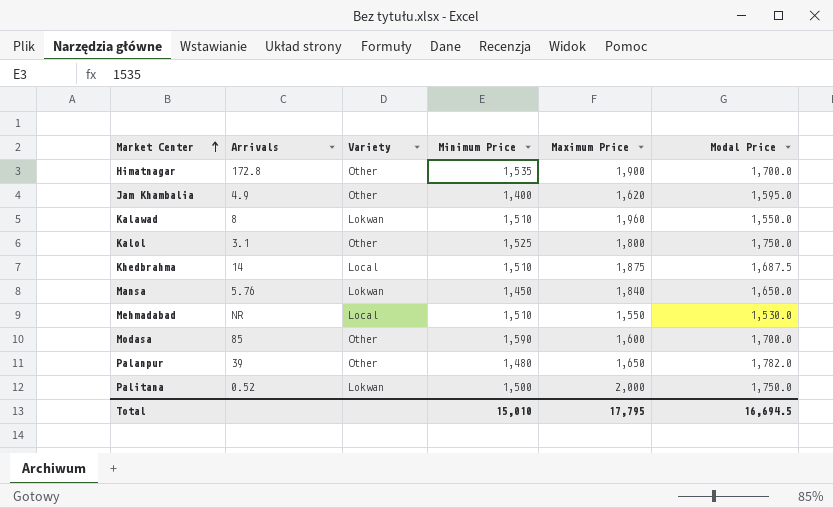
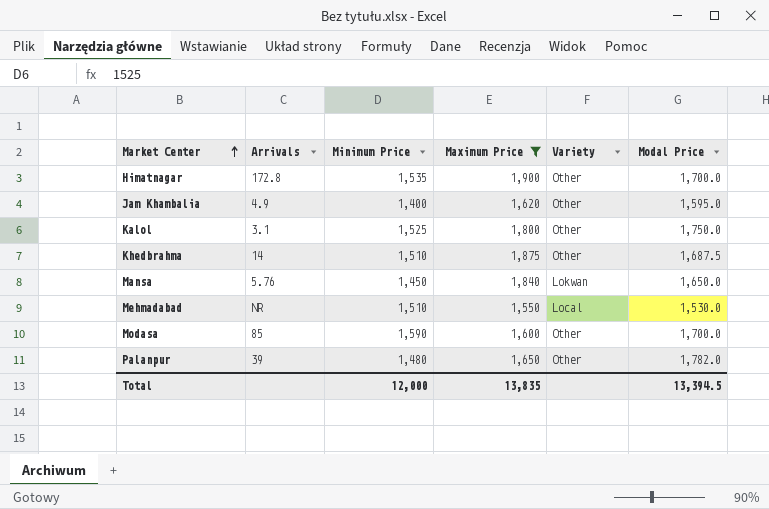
filter: none -> Maximum Price <= 1,900
column Variety | position: 3 -> 5
Khedbrahma | Variety: Local -> Other
Total | Minimum Price: 15,010 -> 12,000
Total | Maximum Price: 17,795 -> 13,835
Total | Modal Price: 16,694.5 -> 13,394.5

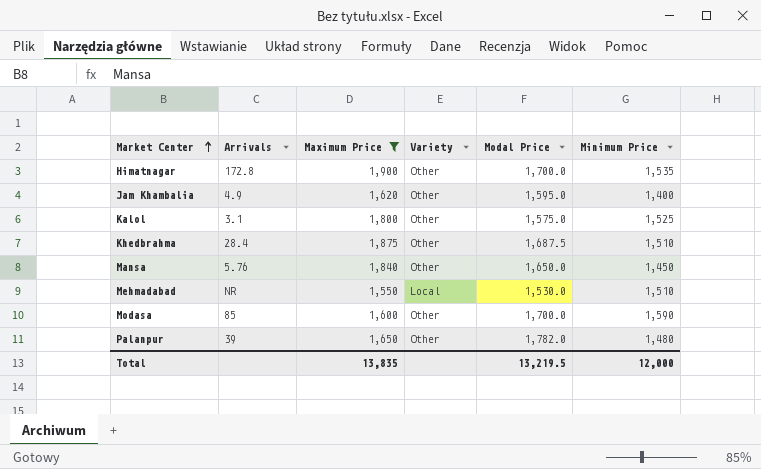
column Minimum Price | position: 3 -> 6
Kalol | Modal Price: 1,750.0 -> 1,575.0
Khedbrahma | Arrivals: 14 -> 28.4
Mansa | Variety: Lokwan -> Other
Total | Modal Price: 13,394.5 -> 13,219.5

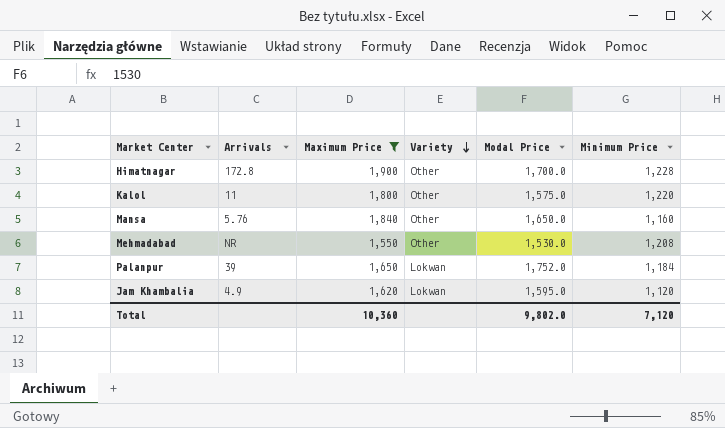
row order: Market Center ascending -> Variety descending
row Khedbrahma: 28.4 | 1,875 | Other | 1,687.5 | 1,510 -> none
row Modasa: 85 | 1,600 | Other | 1,700.0 | 1,590 -> none
Himatnagar | Minimum Price: 1,535 -> 1,228
Kalol | Arrivals: 3.1 -> 11
Kalol | Minimum Price: 1,525 -> 1,220
Mansa | Minimum Price: 1,450 -> 1,160
Mehmadabad | Variety: Local -> Other
Mehmadabad | Minimum Price: 1,510 -> 1,208
Palanpur | Variety: Other -> Lokwan
Palanpur | Modal Price: 1,782.0 -> 1,752.0
Palanpur | Minimum Price: 1,480 -> 1,184
Jam Khambalia | Variety: Other -> Lokwan
Jam Khambalia | Minimum Price: 1,400 -> 1,120
Total | Maximum Price: 13,835 -> 10,360
Total | Modal Price: 13,219.5 -> 9,802.0
Total | Minimum Price: 12,000 -> 7,120

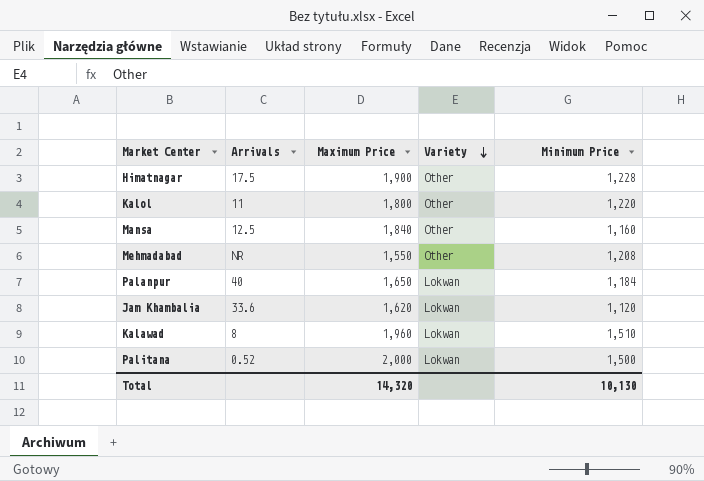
filter: Maximum Price <= 1,900 -> none
column Modal Price | position: 5 -> none
Himatnagar | Arrivals: 172.8 -> 17.5
Mansa | Arrivals: 5.76 -> 12.5
Palanpur | Arrivals: 39 -> 40
Jam Khambalia | Arrivals: 4.9 -> 33.6
Total | Maximum Price: 10,360 -> 14,320
Total | Minimum Price: 7,120 -> 10,130

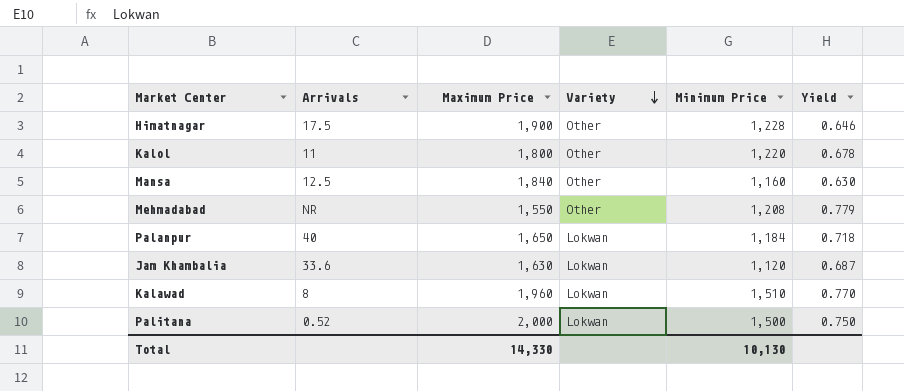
column Yield | formula: none -> [Minimum Price] / [Maximum Price]
Jam Khambalia | Maximum Price: 1,620 -> 1,630
Total | Maximum Price: 14,320 -> 14,330

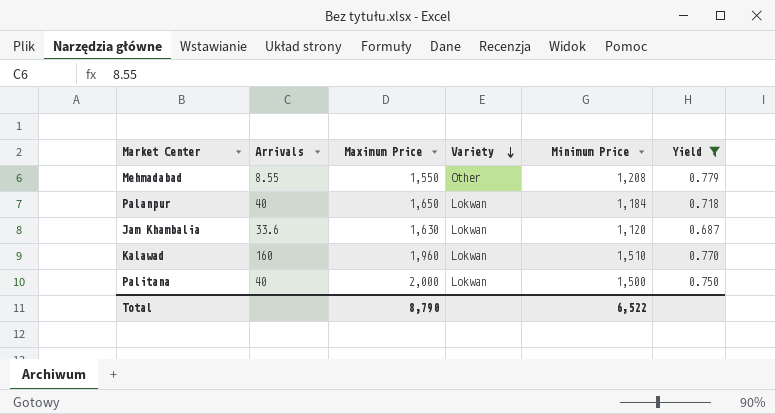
filter: none -> Yield >= 0.687
Mehmadabad | Arrivals: NR -> 8.55
Kalawad | Arrivals: 8 -> 160
Palitana | Arrivals: 0.52 -> 40
Total | Maximum Price: 14,330 -> 8,790
Total | Minimum Price: 10,130 -> 6,522

